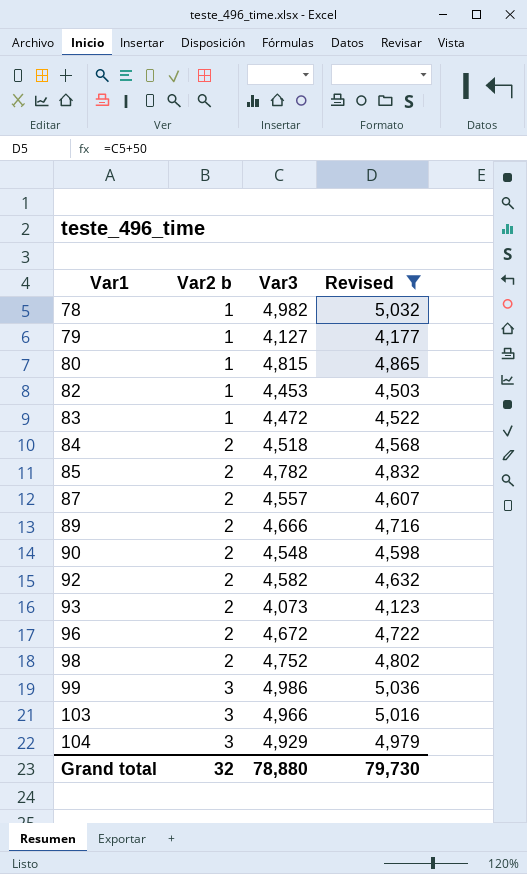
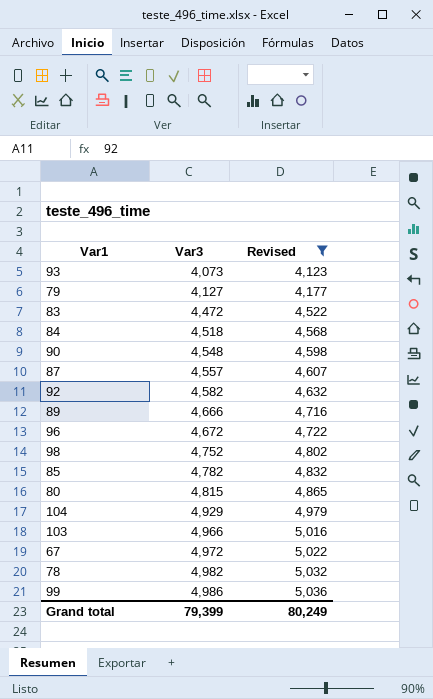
row order: Var1 ascending -> Var3 ascending
column Var2 b | position: 2 -> none
row 82: 1 | 4,453 | 4,503 -> none
row 67: none -> 4,972 | 5,022
Grand total | Var3: 78,880 -> 79,399
Grand total | Revised: 79,730 -> 80,249

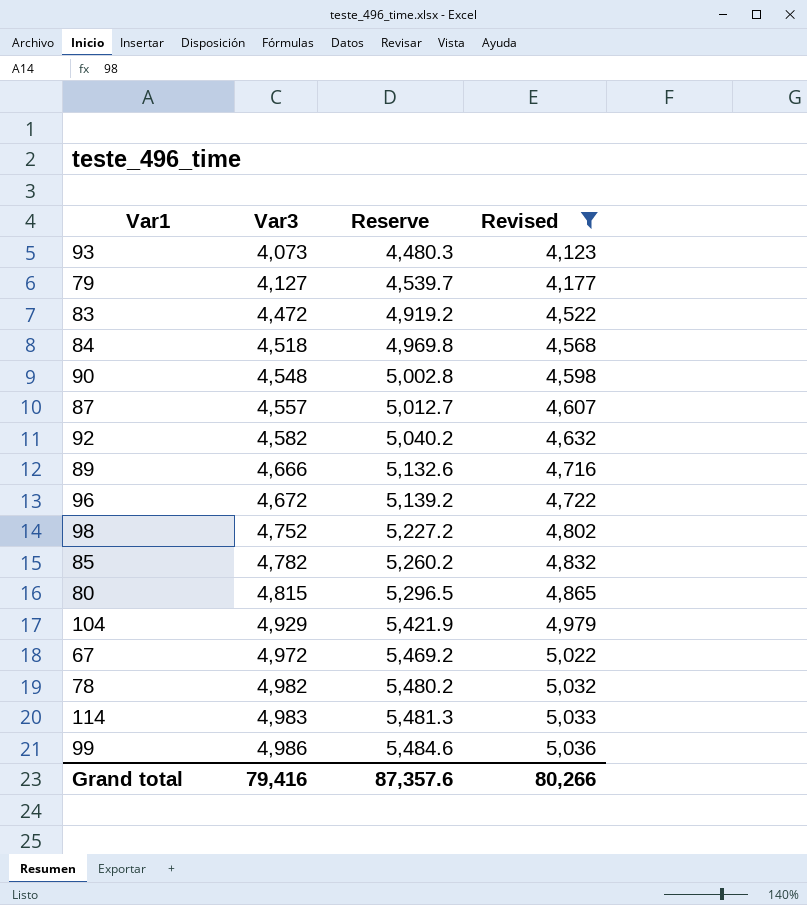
column Reserve | formula: none -> [Var3] * 1.1
row 103: 4,966 | 5,016 -> none
row 114: none -> 4,983 | 5,481.3 | 5,033
Grand total | Var3: 79,399 -> 79,416
Grand total | Revised: 80,249 -> 80,266

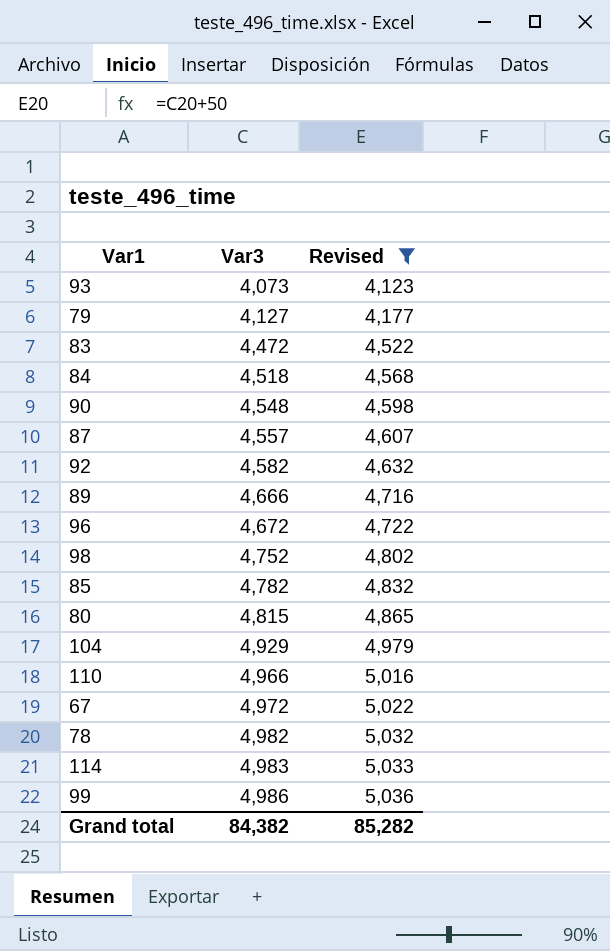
column Reserve | formula: [Var3] * 1.1 -> none
row 110: none -> 4,966 | 5,016
Grand total | Var3: 79,416 -> 84,382
Grand total | Revised: 80,266 -> 85,282

